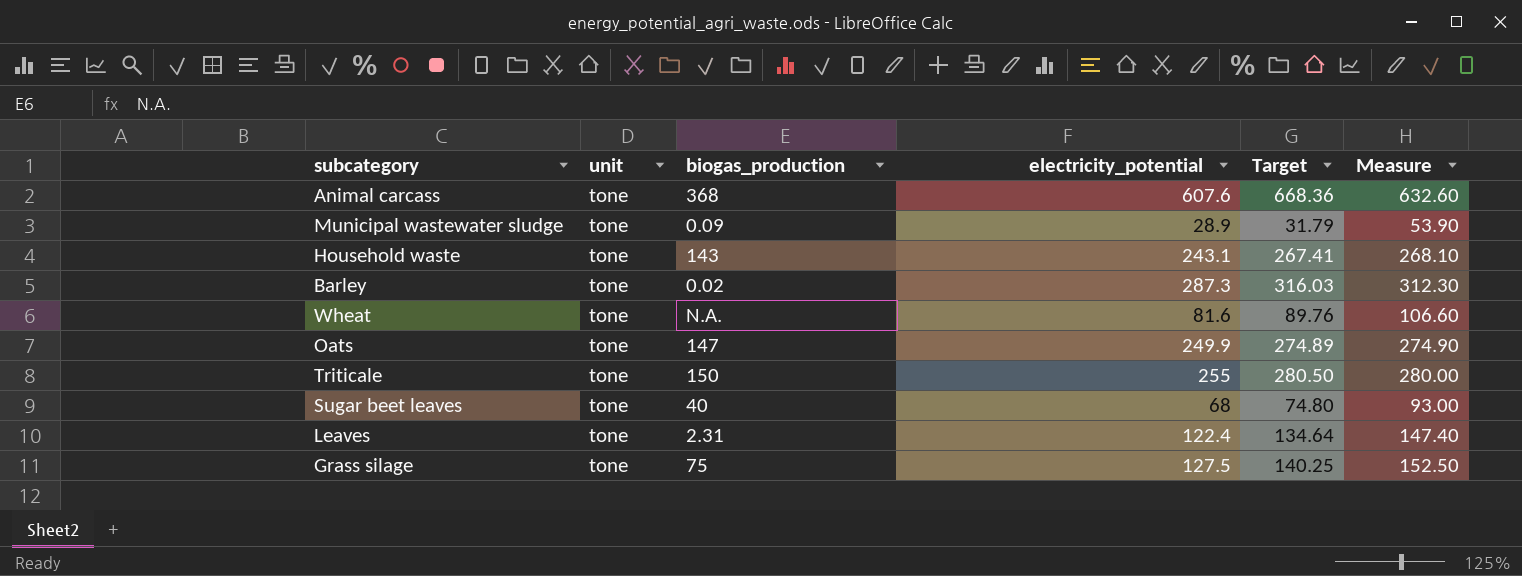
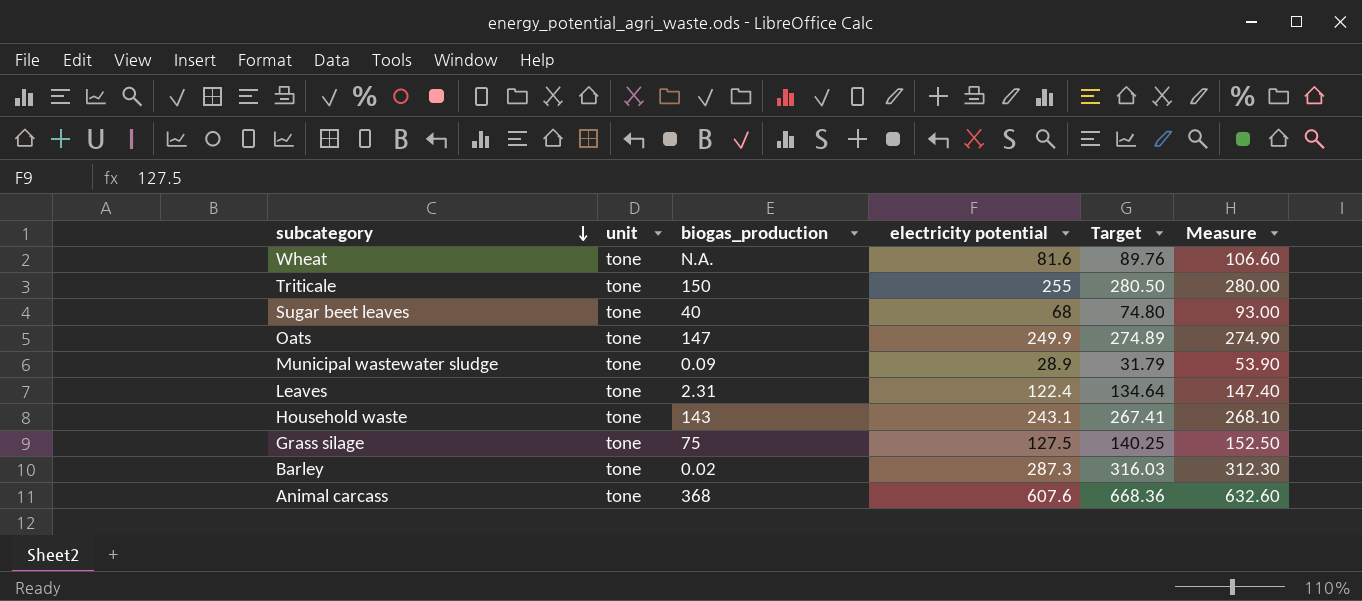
row order: none -> subcategory descending
column name: electricity_potential -> electricity potential

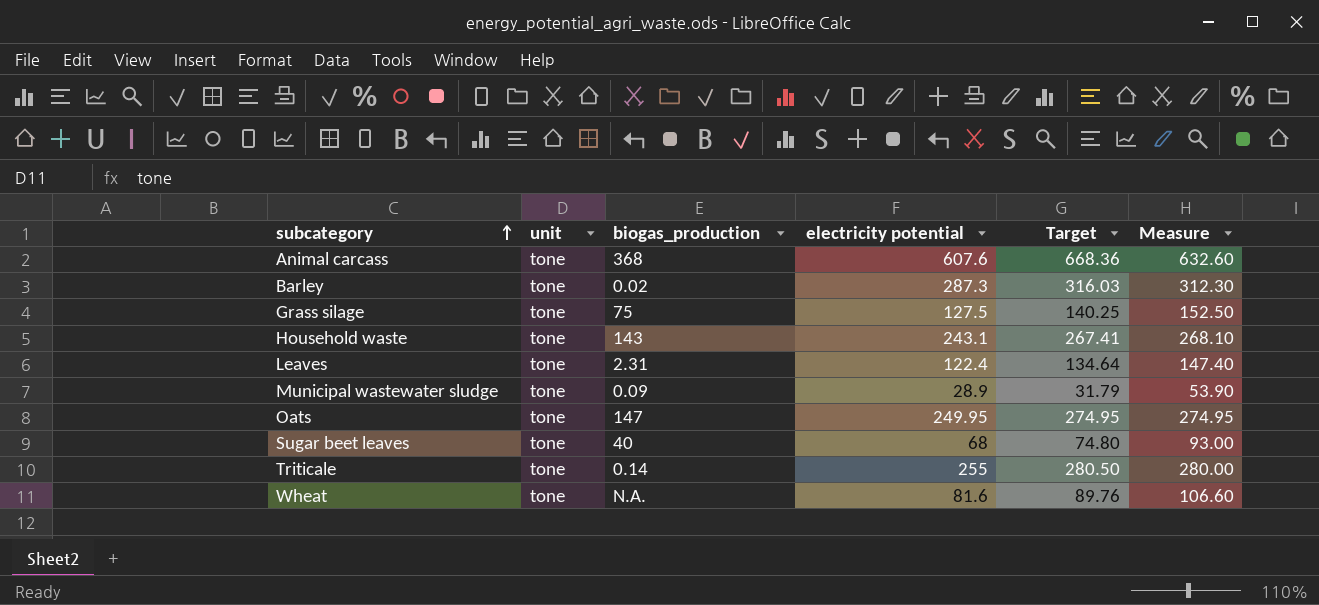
row order: subcategory descending -> subcategory ascending
Oats | electricity potential: 249.9 -> 249.95
Oats | Target: 274.89 -> 274.95
Oats | Measure: 274.90 -> 274.95
Triticale | biogas_production: 150 -> 0.14

